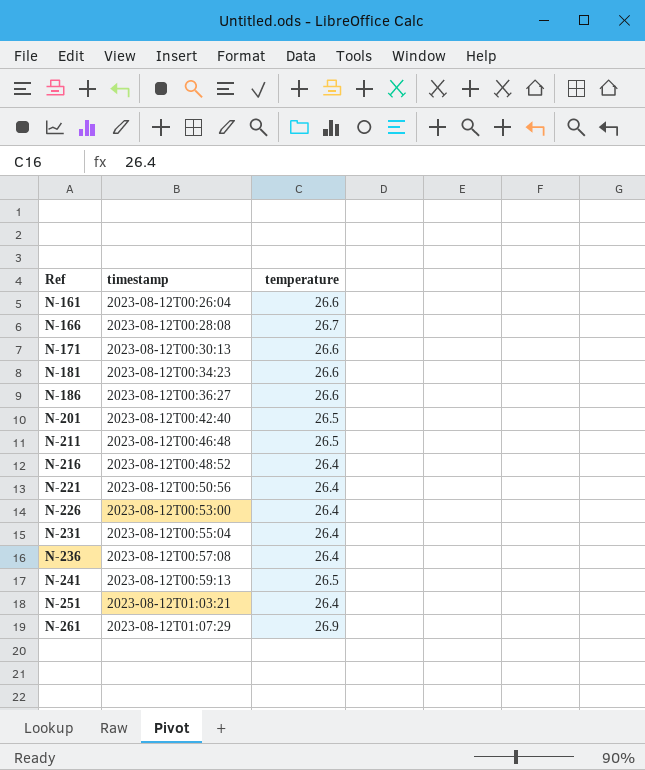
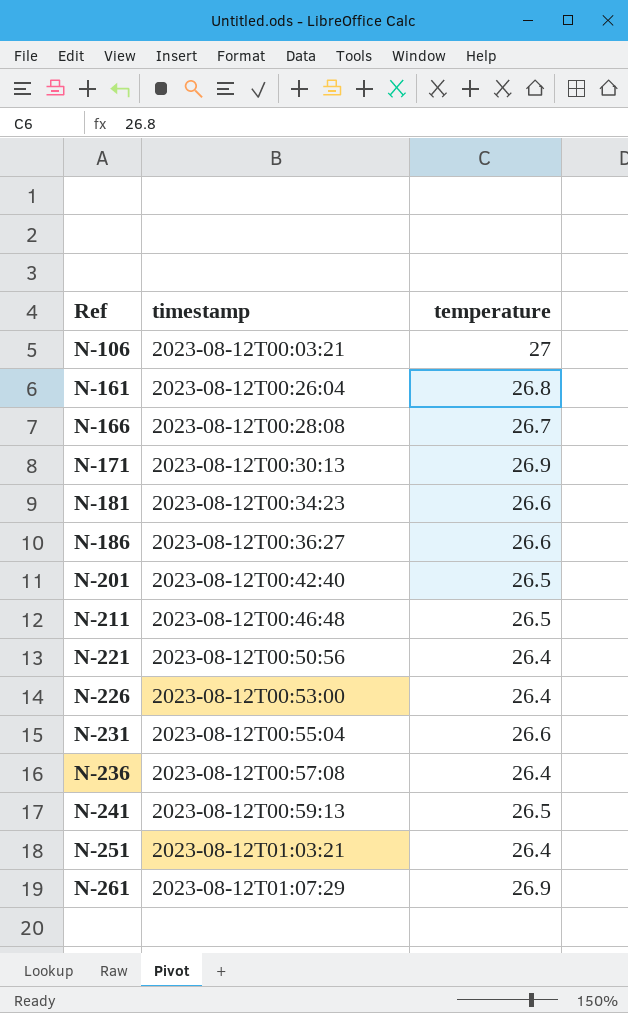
row N-216: 2023-08-12T00:48:52 | 26.4 -> none
row N-106: none -> 2023-08-12T00:03:21 | 27
N-161 | temperature: 26.6 -> 26.8
N-171 | temperature: 26.6 -> 26.9
N-231 | temperature: 26.4 -> 26.6

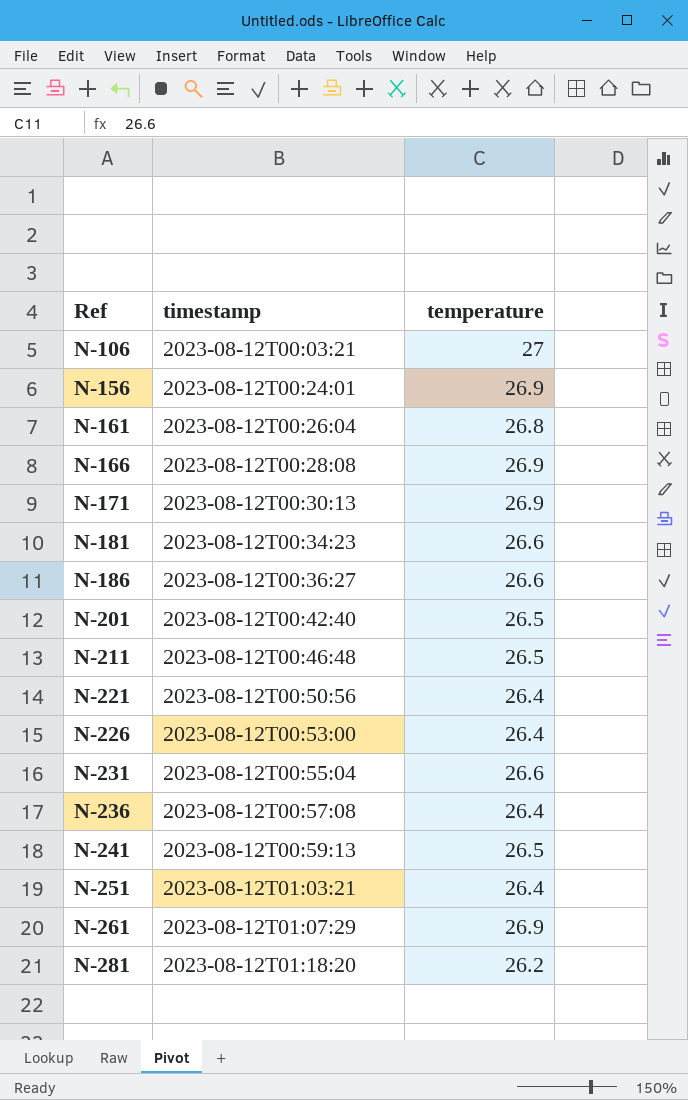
row N-156: none -> 2023-08-12T00:24:01 | 26.9
N-166 | temperature: 26.7 -> 26.9
row N-281: none -> 2023-08-12T01:18:20 | 26.2

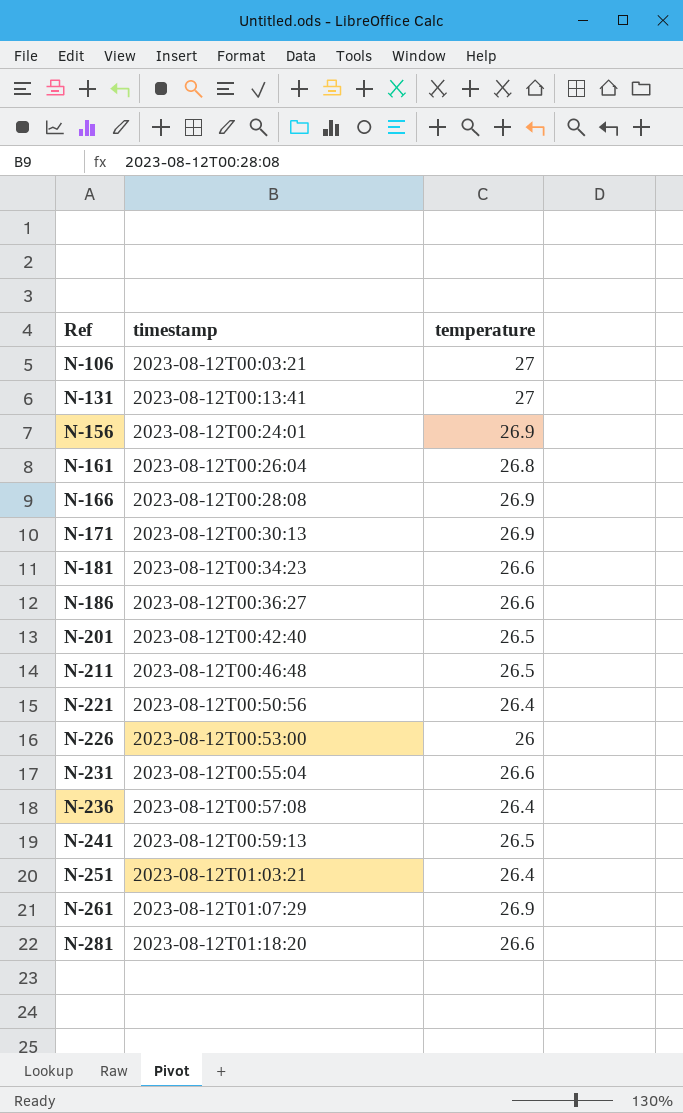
row N-131: none -> 2023-08-12T00:13:41 | 27
N-226 | temperature: 26.4 -> 26
N-281 | temperature: 26.2 -> 26.6

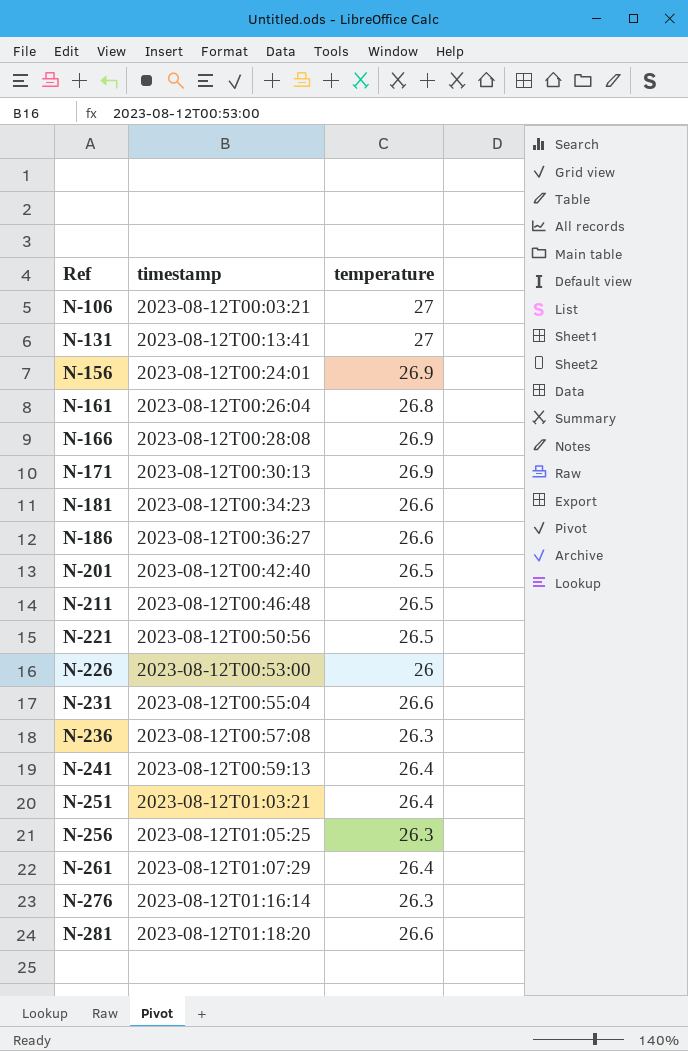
N-221 | temperature: 26.4 -> 26.5
N-236 | temperature: 26.4 -> 26.3
N-241 | temperature: 26.5 -> 26.4
row N-256: none -> 2023-08-12T01:05:25 | 26.3
N-261 | temperature: 26.9 -> 26.4
row N-276: none -> 2023-08-12T01:16:14 | 26.3

